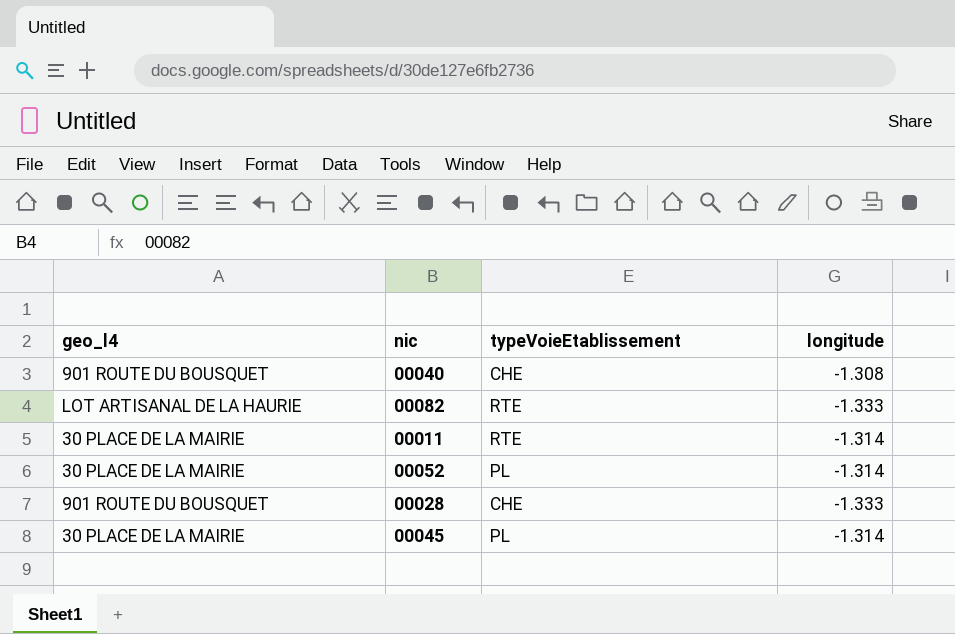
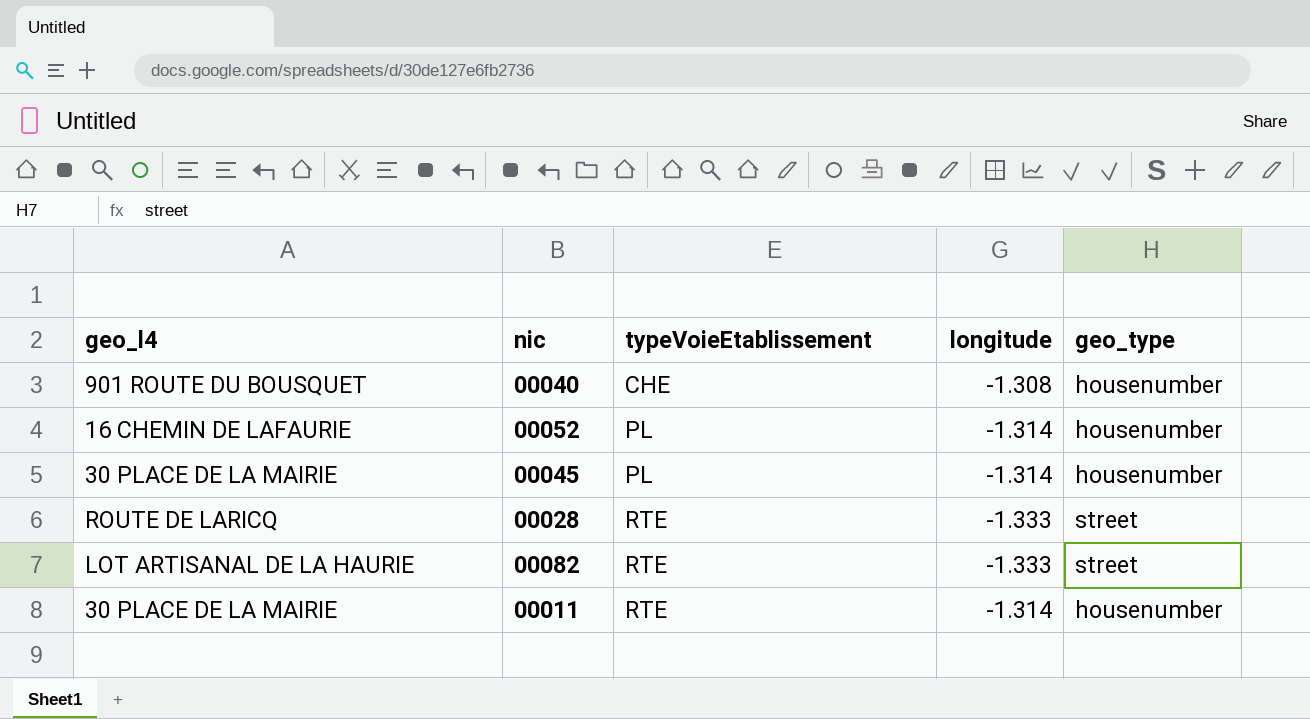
row order: none -> typeVoieEtablissement ascending
column geo_type | position: none -> 5
00052 | geo_l4: 30 PLACE DE LA MAIRIE -> 16 CHEMIN DE LAFAURIE
00028 | geo_l4: 901 ROUTE DU BOUSQUET -> ROUTE DE LARICQ
00028 | typeVoieEtablissement: CHE -> RTE

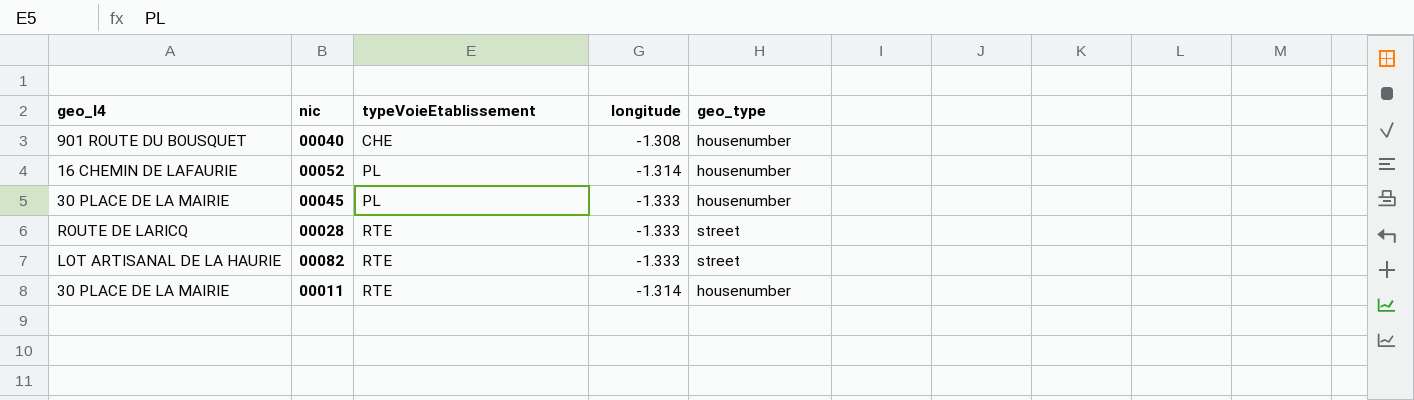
00045 | longitude: -1.314 -> -1.333

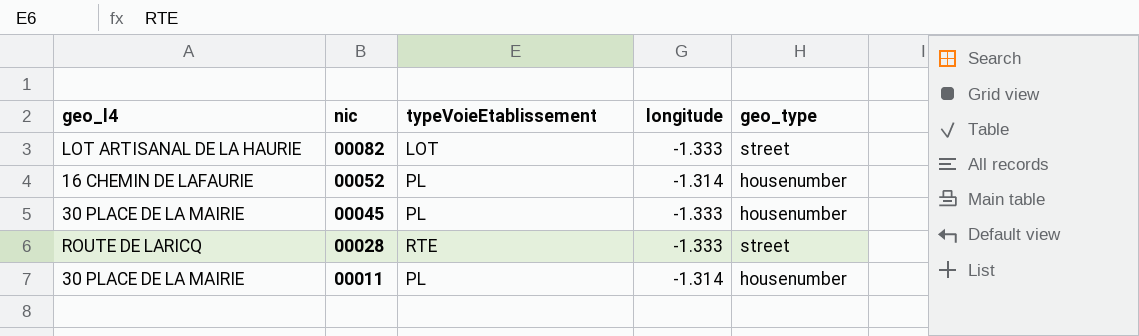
row order: typeVoieEtablissement ascending -> nic descending
row 00040: 901 ROUTE DU BOUSQUET | CHE | -1.308 | housenumber -> none
00082 | typeVoieEtablissement: RTE -> LOT
00011 | typeVoieEtablissement: RTE -> PL

